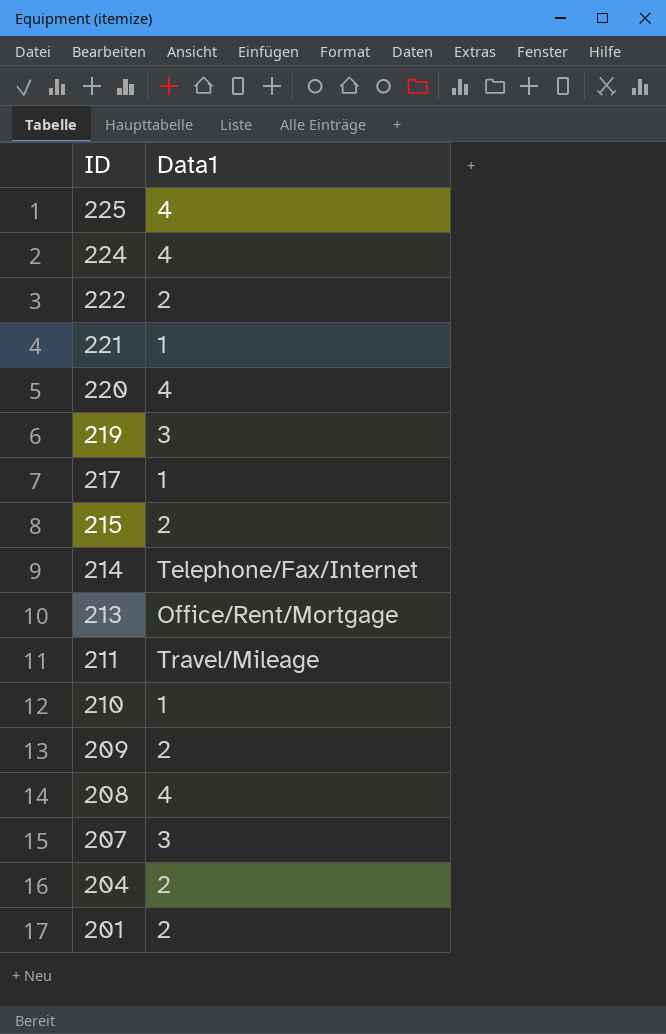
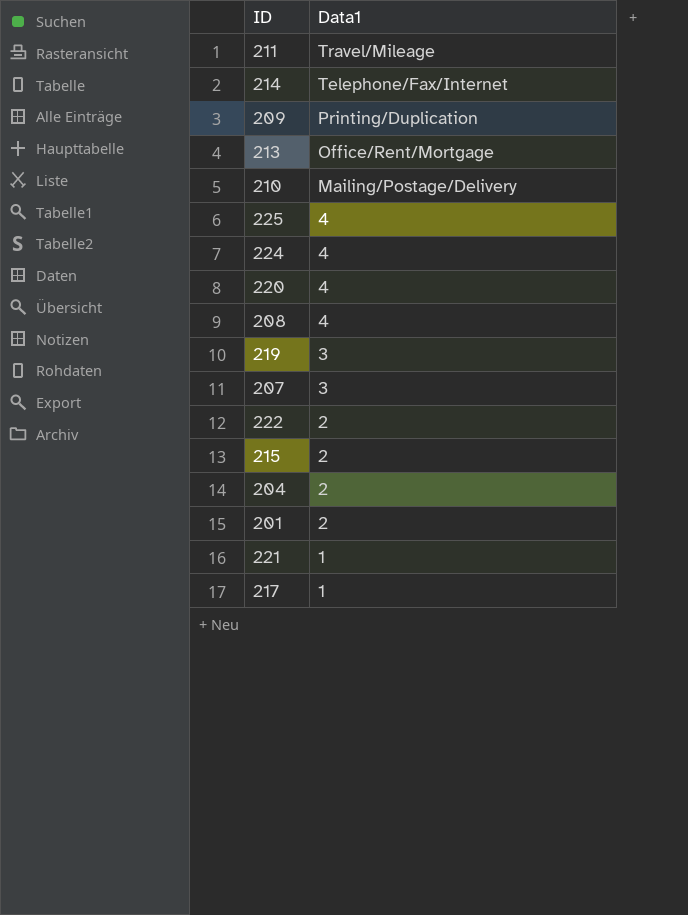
row order: ID descending -> Data1 descending
209 | Data1: 2 -> Printing/Duplication
210 | Data1: 1 -> Mailing/Postage/Delivery

